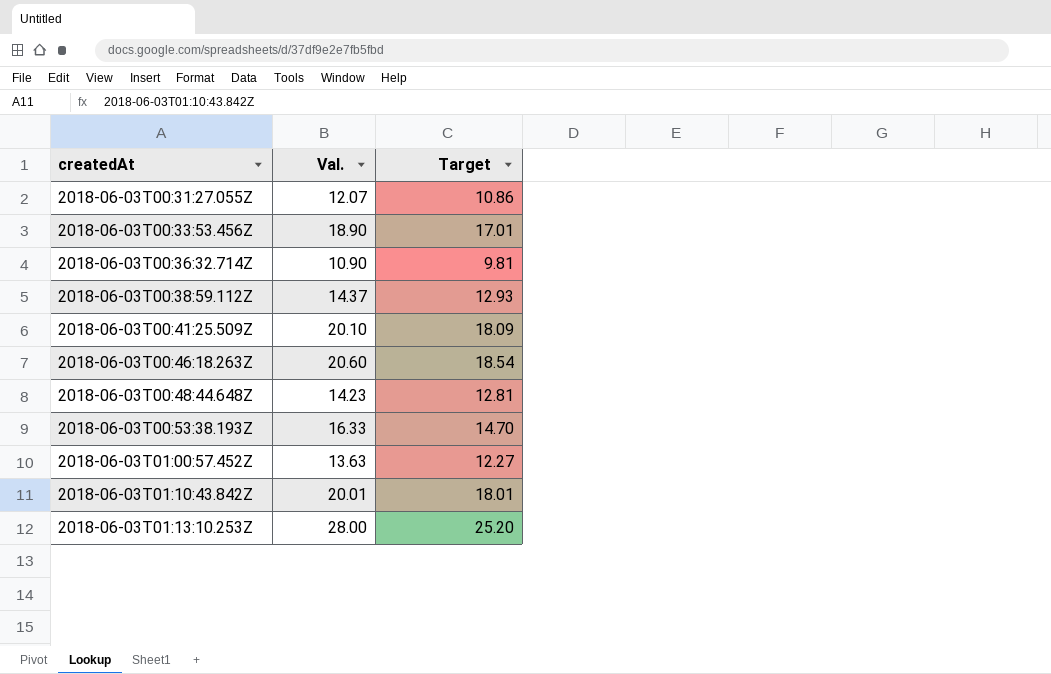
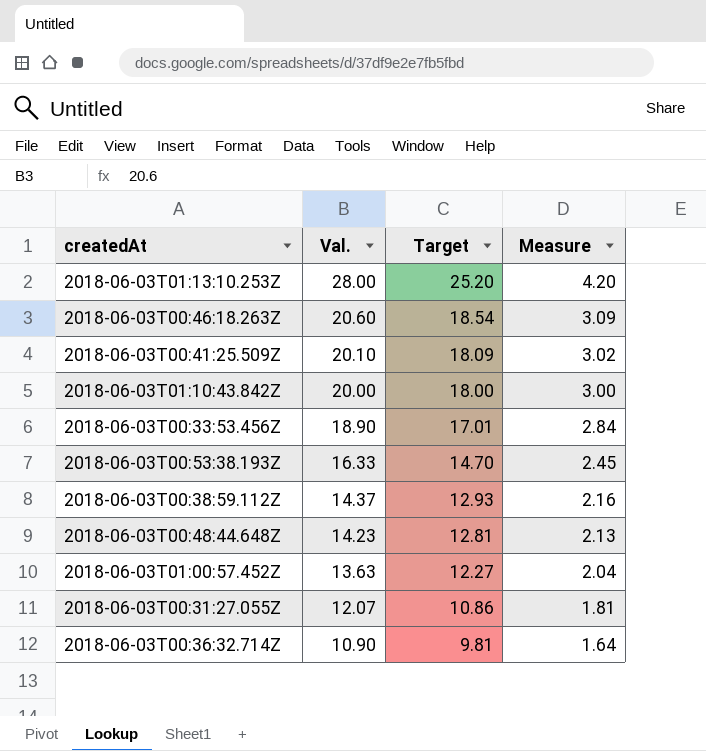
row order: createdAt ascending -> Val. descending
column Measure | formula: none -> [Val.] * 0.15
2018-06-03T01:10:43.842Z | Val.: 20.01 -> 20.00
2018-06-03T01:10:43.842Z | Target: 18.01 -> 18.00

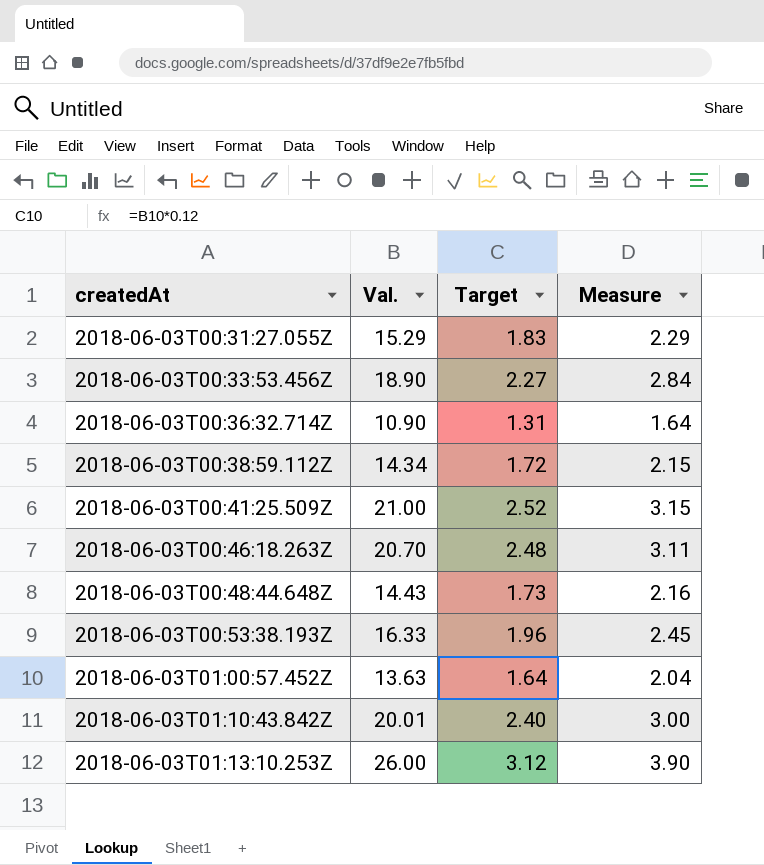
row order: Val. descending -> createdAt ascending
column Target | formula: [Val.] * 0.9 -> [Val.] * 0.12
2018-06-03T00:31:27.055Z | Val.: 12.07 -> 15.29
2018-06-03T00:31:27.055Z | Measure: 1.81 -> 2.29
2018-06-03T00:38:59.112Z | Val.: 14.37 -> 14.34
2018-06-03T00:38:59.112Z | Measure: 2.16 -> 2.15
2018-06-03T00:41:25.509Z | Val.: 20.10 -> 21.00
2018-06-03T00:41:25.509Z | Measure: 3.02 -> 3.15
2018-06-03T00:46:18.263Z | Val.: 20.60 -> 20.70
2018-06-03T00:46:18.263Z | Measure: 3.09 -> 3.11
2018-06-03T00:48:44.648Z | Val.: 14.23 -> 14.43
2018-06-03T00:48:44.648Z | Measure: 2.13 -> 2.16
2018-06-03T01:10:43.842Z | Val.: 20.00 -> 20.01
2018-06-03T01:13:10.253Z | Val.: 28.00 -> 26.00
2018-06-03T01:13:10.253Z | Measure: 4.20 -> 3.90

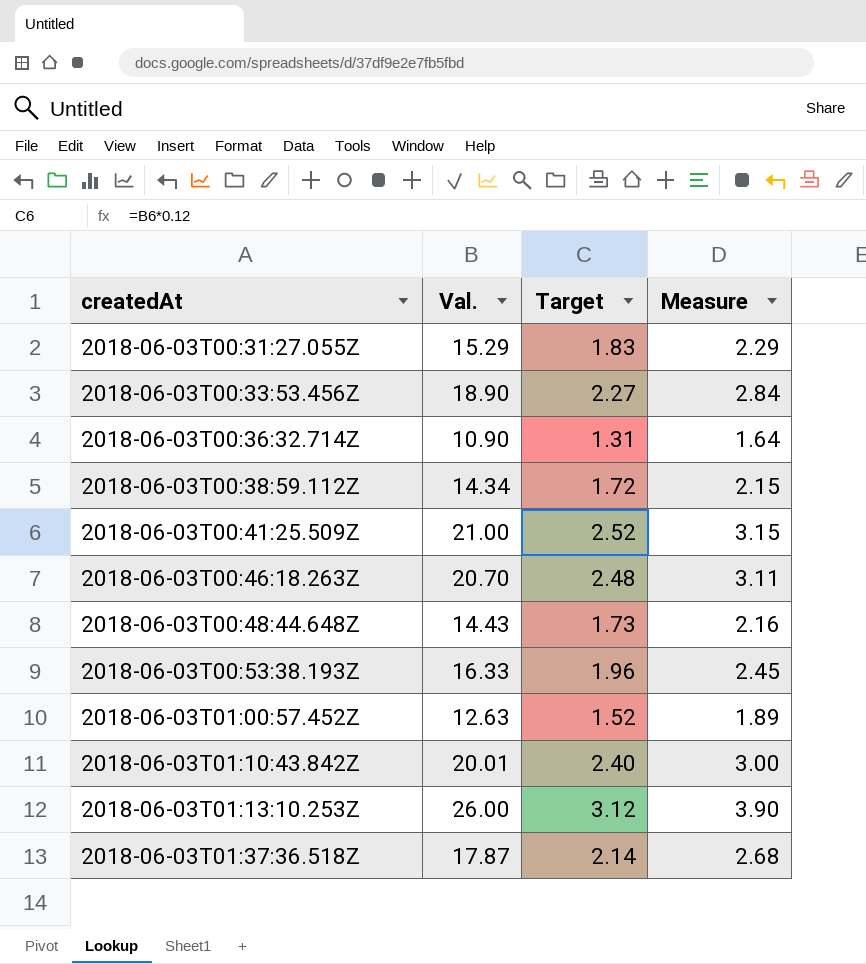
2018-06-03T01:00:57.452Z | Val.: 13.63 -> 12.63
2018-06-03T01:00:57.452Z | Target: 1.64 -> 1.52
2018-06-03T01:00:57.452Z | Measure: 2.04 -> 1.89
row 2018-06-03T01:37:36.518Z: none -> 17.87 | 2.14 | 2.68

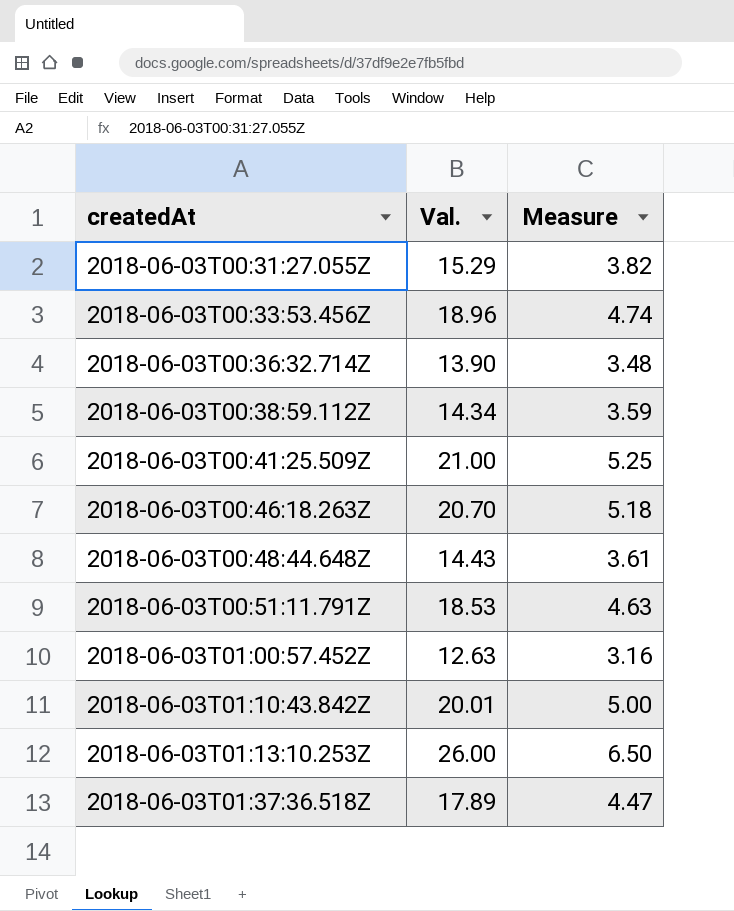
column Target | formula: [Val.] * 0.12 -> none
column Measure | formula: [Val.] * 0.15 -> [Val.] * 0.25
row 2018-06-03T00:53:38.193Z: 16.33 | 1.96 | 2.45 -> none
2018-06-03T00:33:53.456Z | Val.: 18.90 -> 18.96
2018-06-03T00:36:32.714Z | Val.: 10.90 -> 13.90
row 2018-06-03T00:51:11.791Z: none -> 18.53 | 4.63
2018-06-03T01:37:36.518Z | Val.: 17.87 -> 17.89

